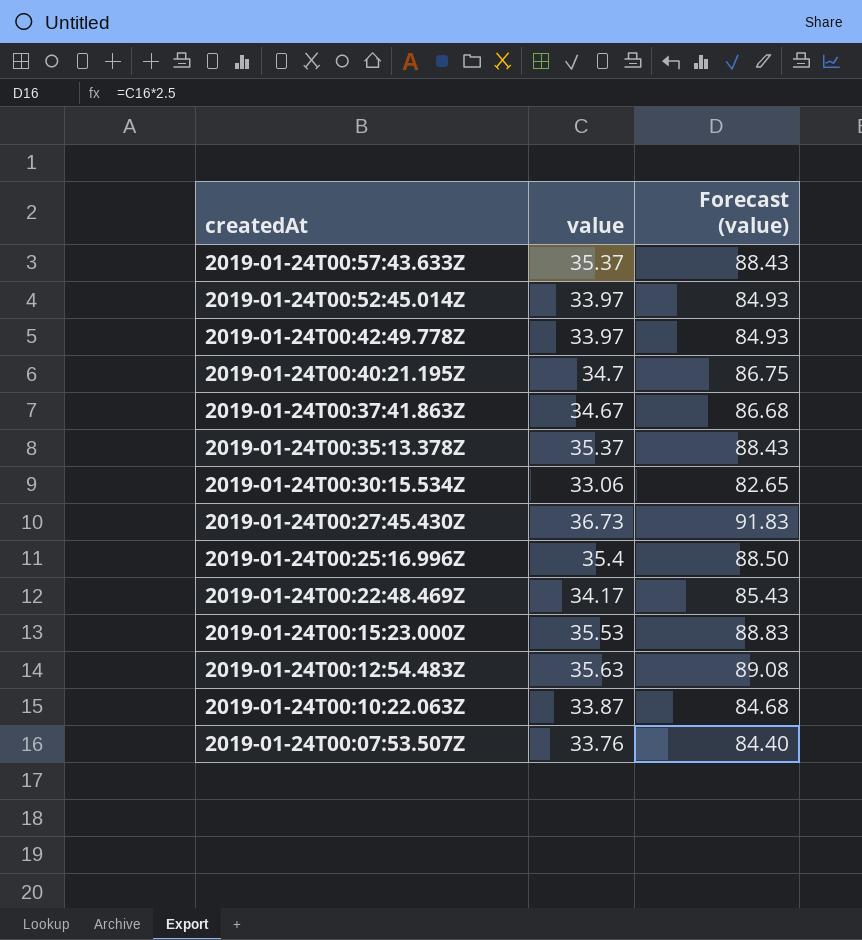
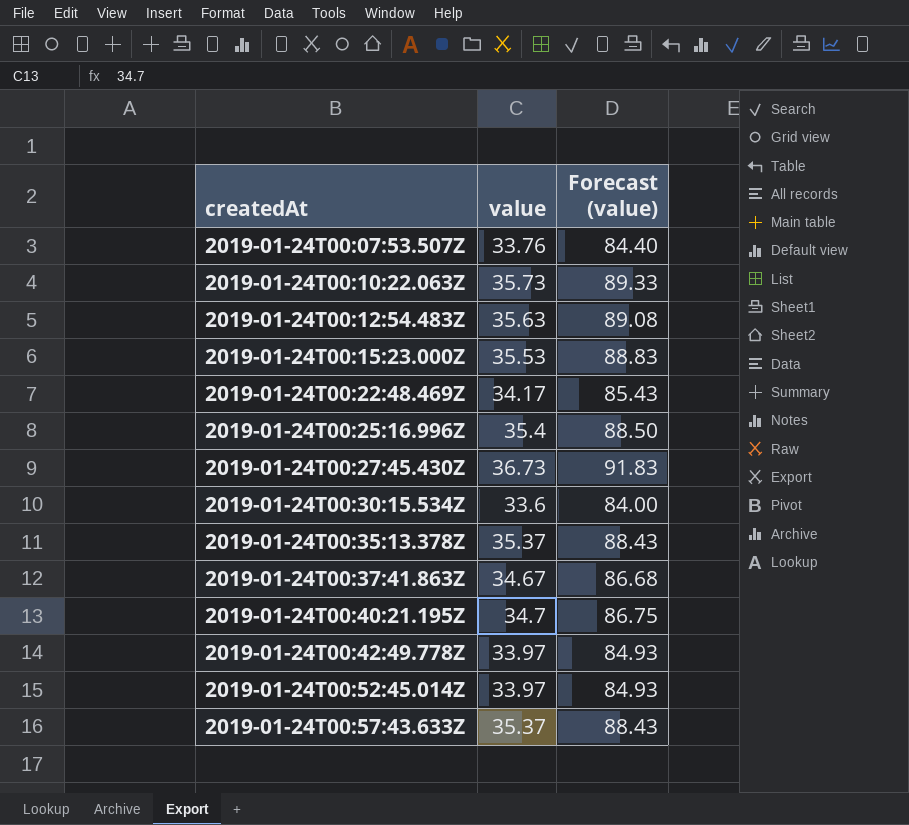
row order: createdAt descending -> createdAt ascending
2019-01-24T00:10:22.063Z | value: 33.87 -> 35.73
2019-01-24T00:10:22.063Z | Forecast (value): 84.68 -> 89.33
2019-01-24T00:30:15.534Z | value: 33.06 -> 33.6
2019-01-24T00:30:15.534Z | Forecast (value): 82.65 -> 84.00

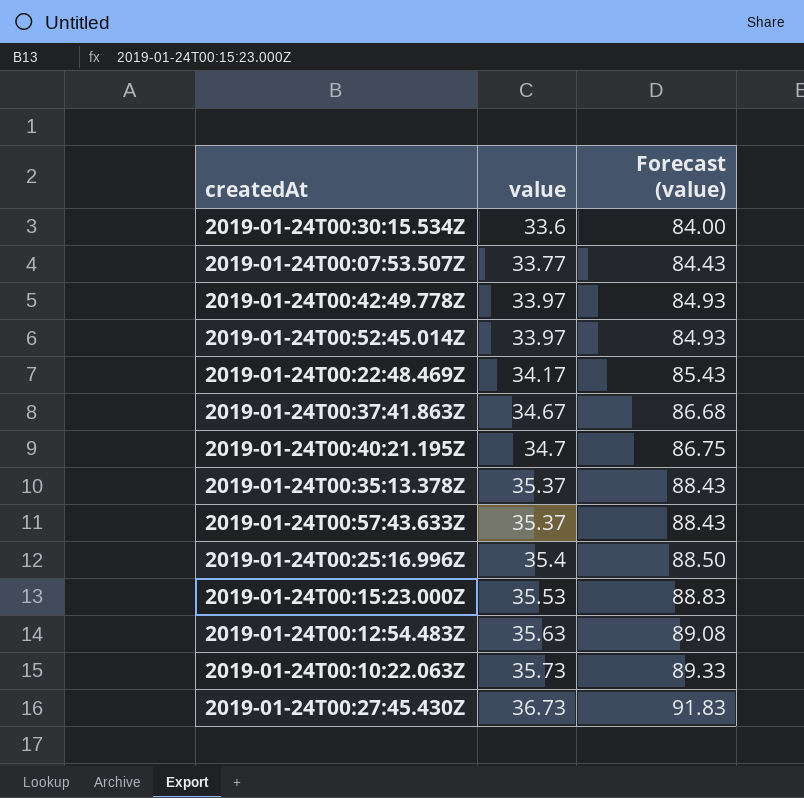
row order: createdAt ascending -> value ascending
2019-01-24T00:07:53.507Z | value: 33.76 -> 33.77
2019-01-24T00:07:53.507Z | Forecast (value): 84.40 -> 84.43

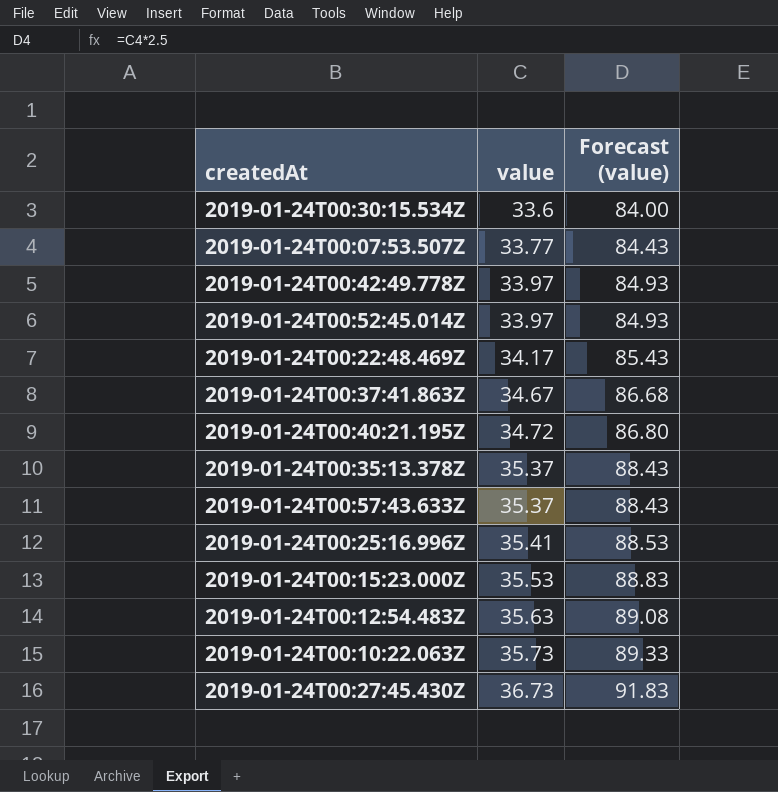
2019-01-24T00:40:21.195Z | value: 34.7 -> 34.72
2019-01-24T00:40:21.195Z | Forecast (value): 86.75 -> 86.80
2019-01-24T00:25:16.996Z | value: 35.4 -> 35.41
2019-01-24T00:25:16.996Z | Forecast (value): 88.50 -> 88.53

